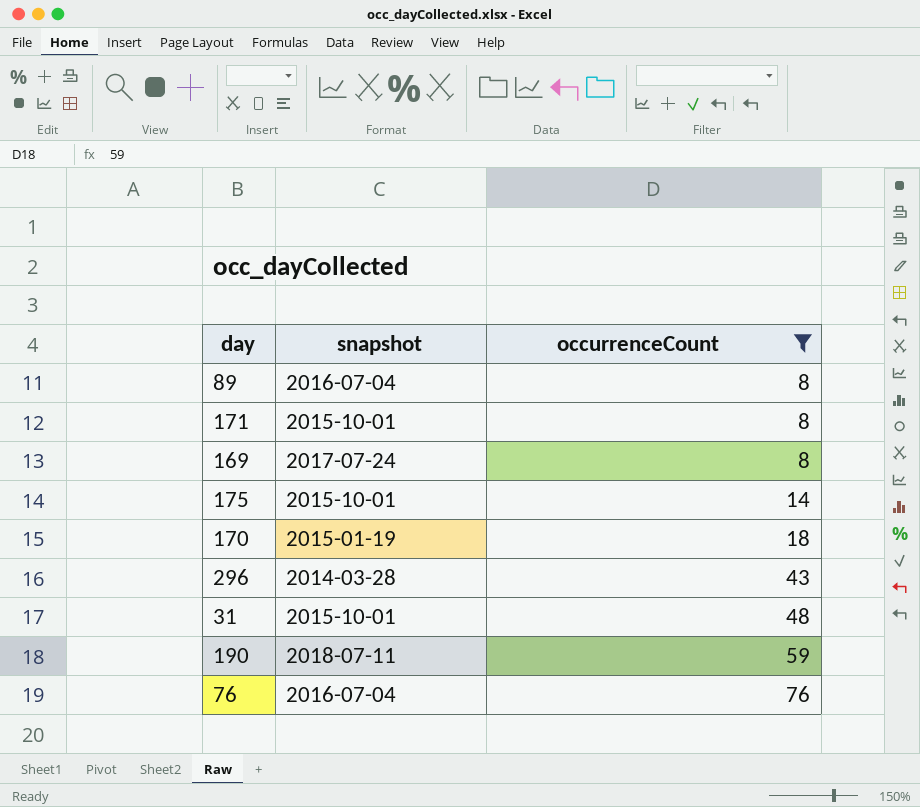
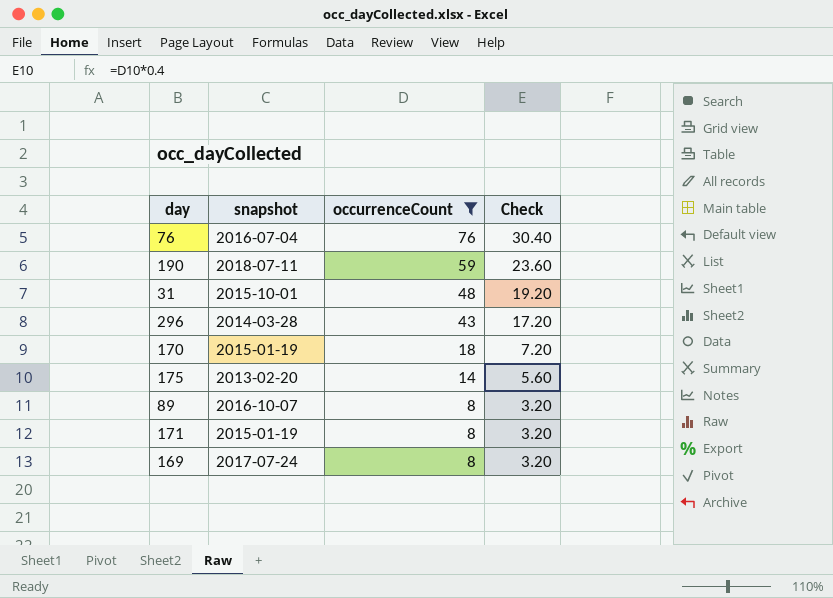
row order: occurrenceCount ascending -> occurrenceCount descending
column Check | formula: none -> [occurrenceCount] * 0.4
175 | snapshot: 2015-10-01 -> 2013-02-20
89 | snapshot: 2016-07-04 -> 2016-10-07
171 | snapshot: 2015-10-01 -> 2015-01-19

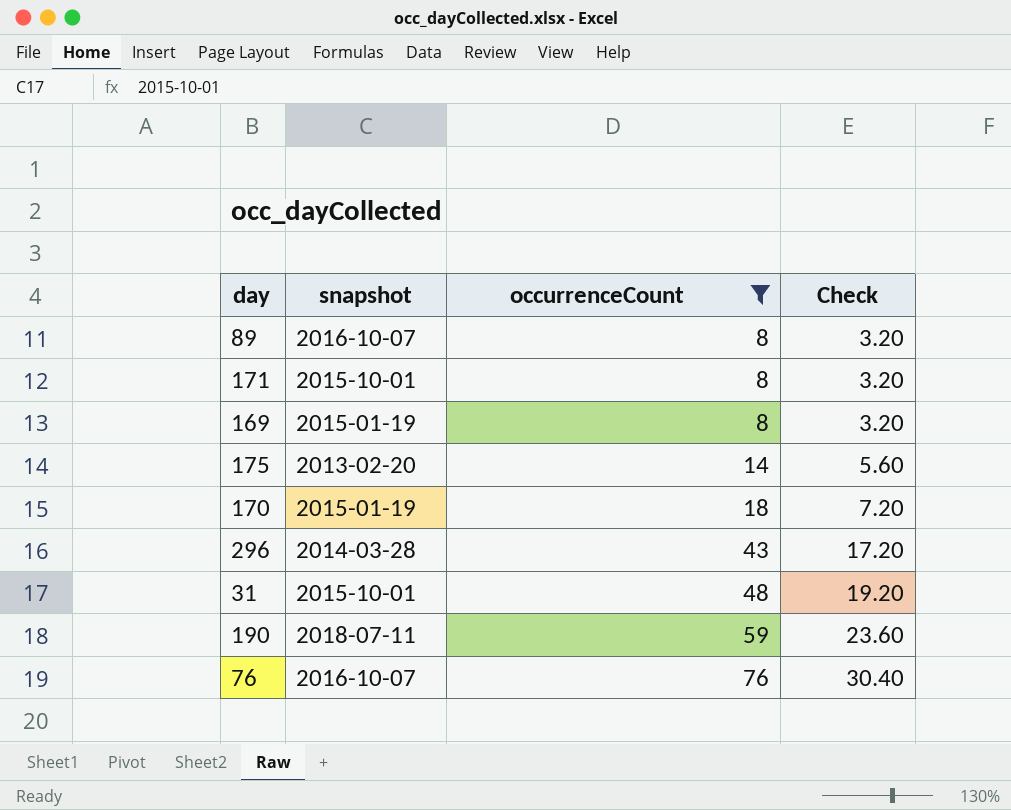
row order: occurrenceCount descending -> occurrenceCount ascending
171 | snapshot: 2015-01-19 -> 2015-10-01
169 | snapshot: 2017-07-24 -> 2015-01-19
76 | snapshot: 2016-07-04 -> 2016-10-07

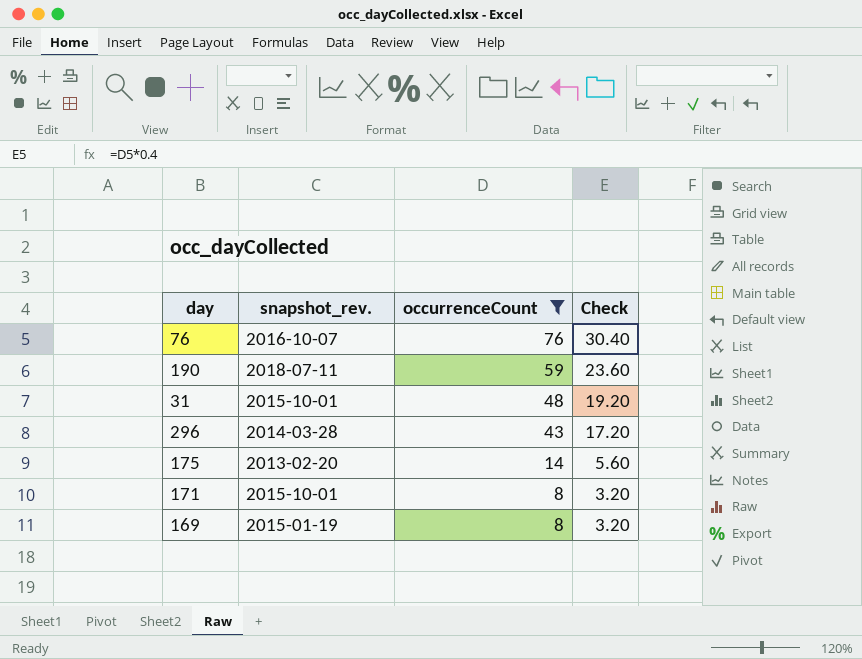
row order: occurrenceCount ascending -> occurrenceCount descending
column name: snapshot -> snapshot_rev.
row 89: 2016-10-07 | 8 | 3.20 -> none
row 170: 2015-01-19 | 18 | 7.20 -> none

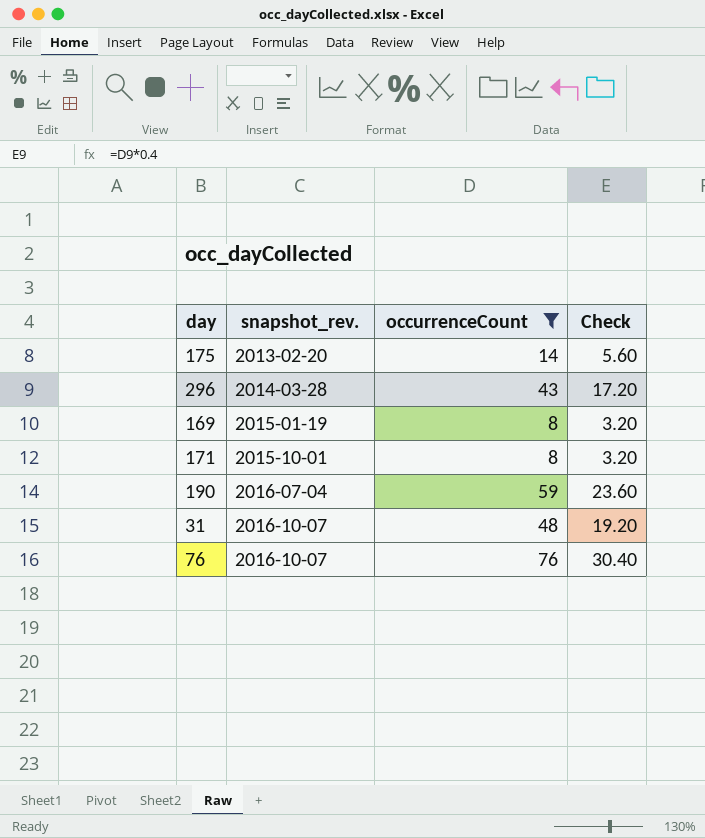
row order: occurrenceCount descending -> snapshot_rev. ascending
190 | snapshot_rev.: 2018-07-11 -> 2016-07-04
31 | snapshot_rev.: 2015-10-01 -> 2016-10-07

